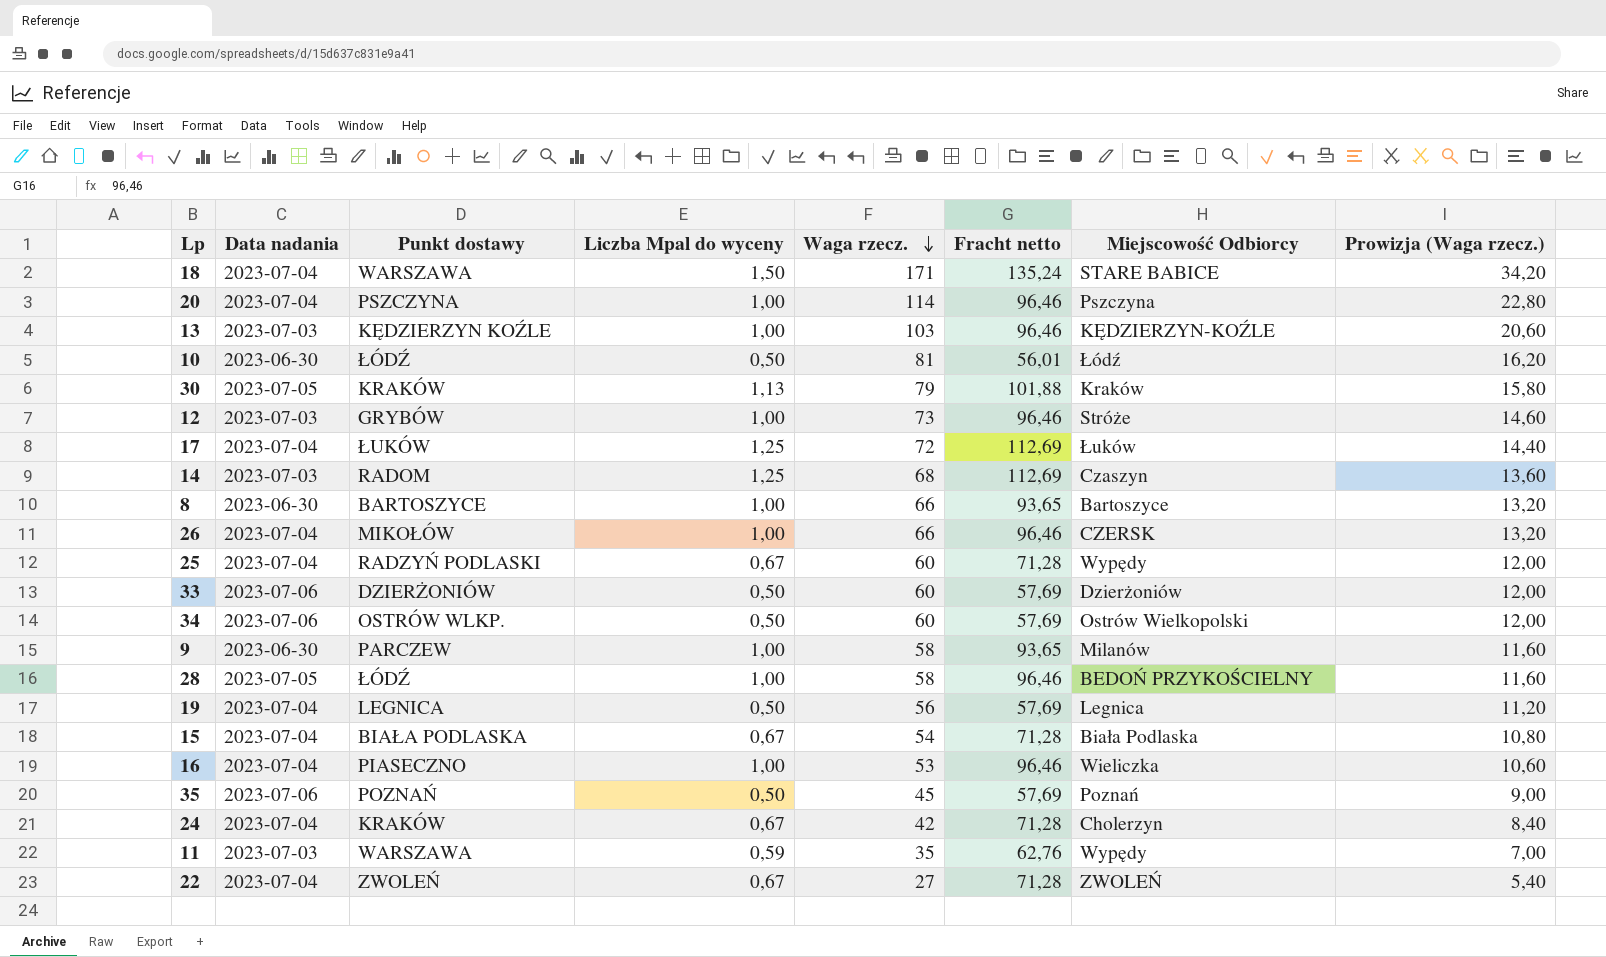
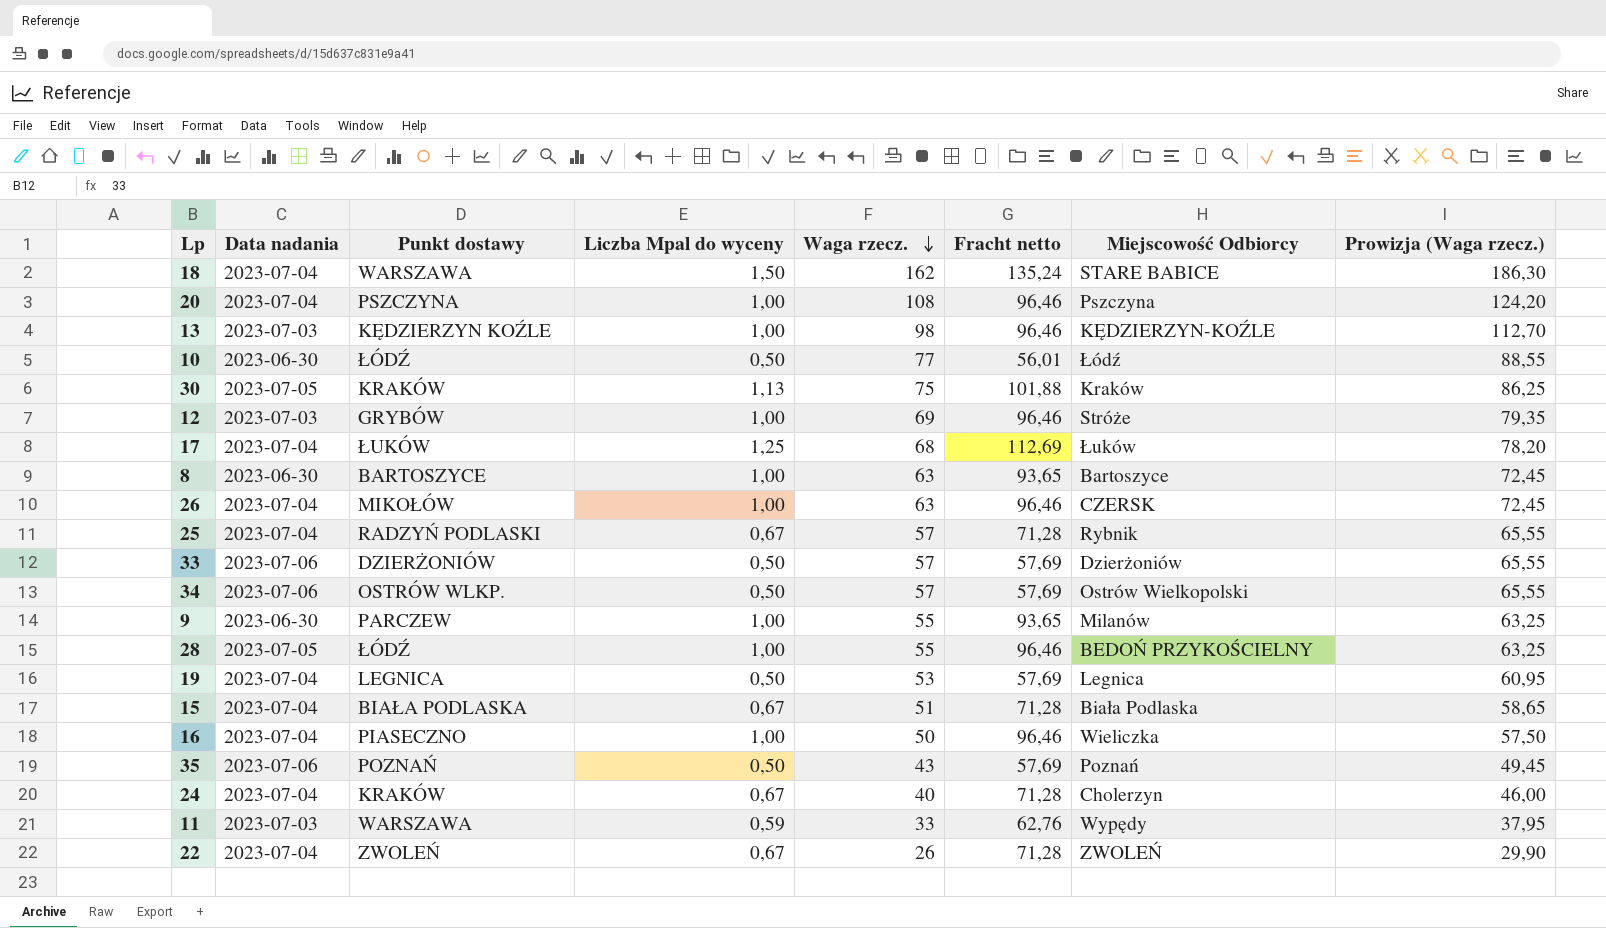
column Prowizja (Waga rzecz.) | formula: [Waga rzecz.] * 0,2 -> [Waga rzecz.] * 1,15
row 14: 2023-07-03 | RADOM | 1,25 | 68 | 112,69 | Czaszyn | 13,60 -> none
18 | Waga rzecz.: 171 -> 162
20 | Waga rzecz.: 114 -> 108
13 | Waga rzecz.: 103 -> 98
10 | Waga rzecz.: 81 -> 77
30 | Waga rzecz.: 79 -> 75
12 | Waga rzecz.: 73 -> 69
17 | Waga rzecz.: 72 -> 68
8 | Waga rzecz.: 66 -> 63
26 | Waga rzecz.: 66 -> 63
25 | Waga rzecz.: 60 -> 57
25 | Miejscowość Odbiorcy: Wypędy -> Rybnik
33 | Waga rzecz.: 60 -> 57
34 | Waga rzecz.: 60 -> 57
9 | Waga rzecz.: 58 -> 55
28 | Waga rzecz.: 58 -> 55
19 | Waga rzecz.: 56 -> 53
15 | Waga rzecz.: 54 -> 51
16 | Waga rzecz.: 53 -> 50
35 | Waga rzecz.: 45 -> 43
24 | Waga rzecz.: 42 -> 40
11 | Waga rzecz.: 35 -> 33
22 | Waga rzecz.: 27 -> 26

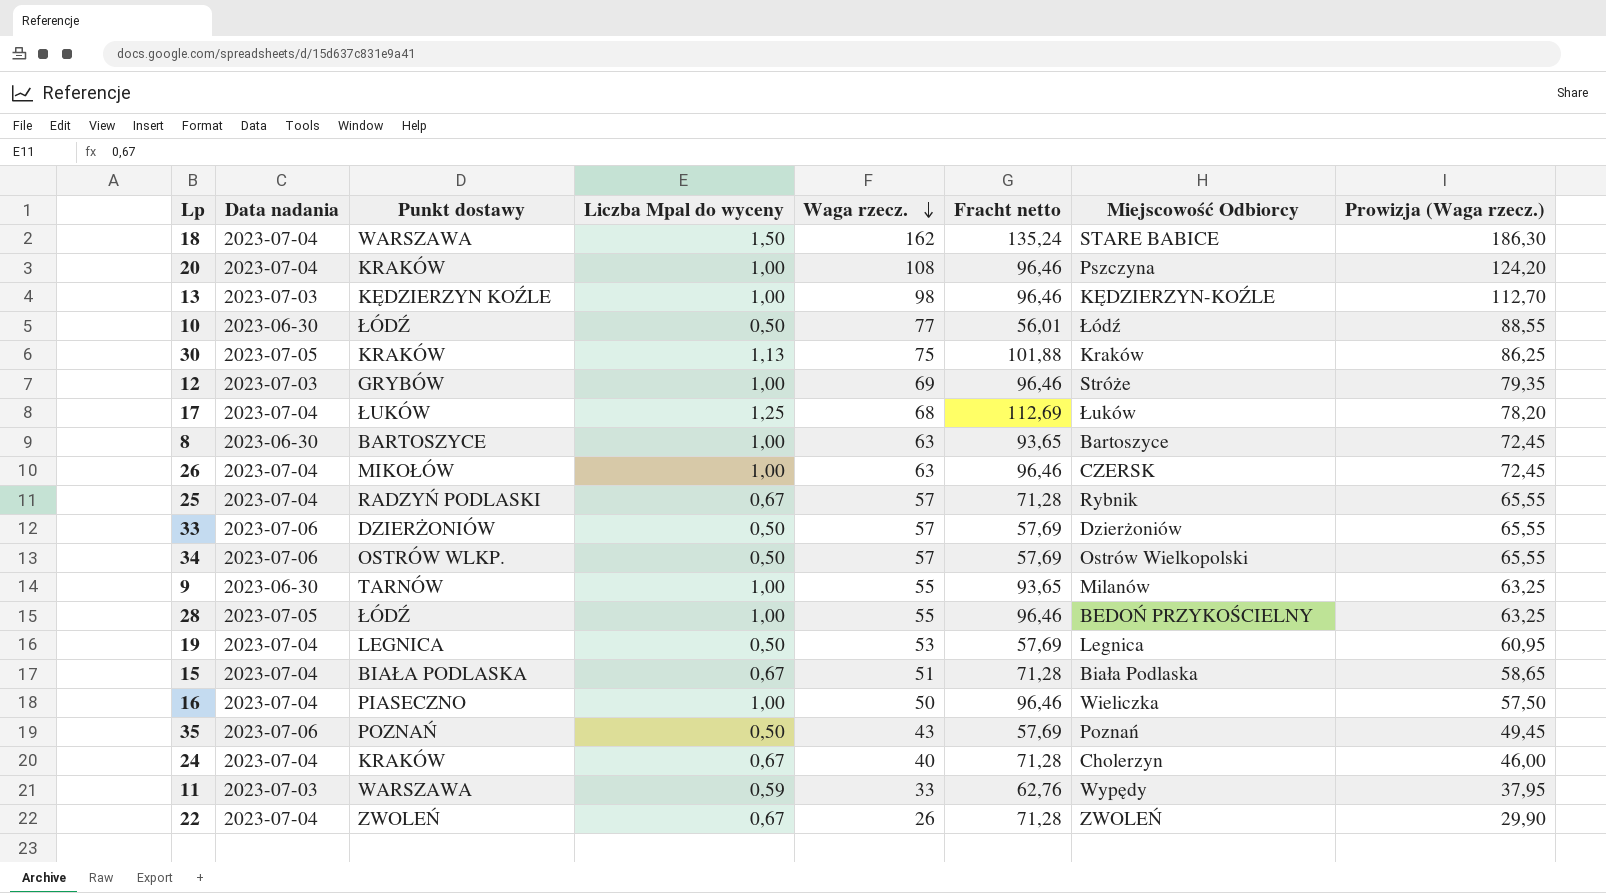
20 | Punkt dostawy: PSZCZYNA -> KRAKÓW
9 | Punkt dostawy: PARCZEW -> TARNÓW

